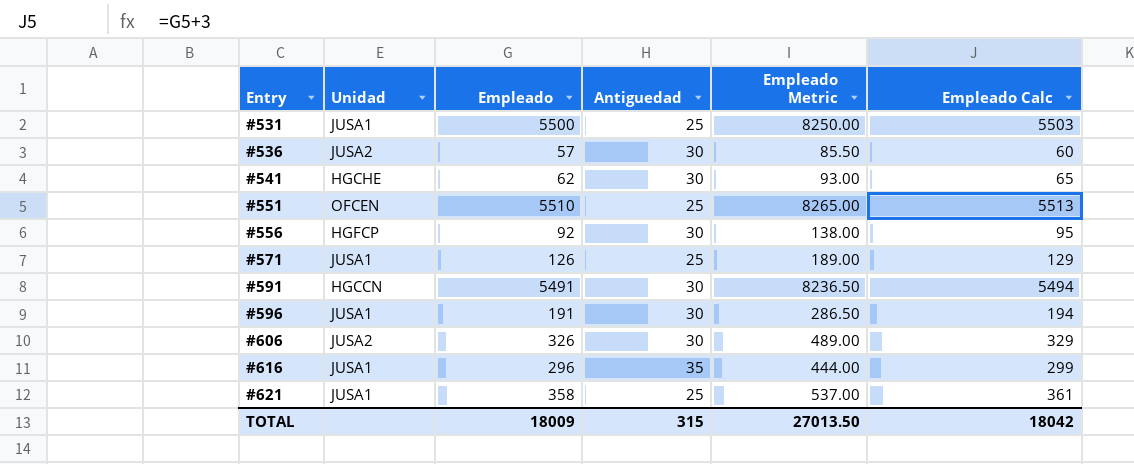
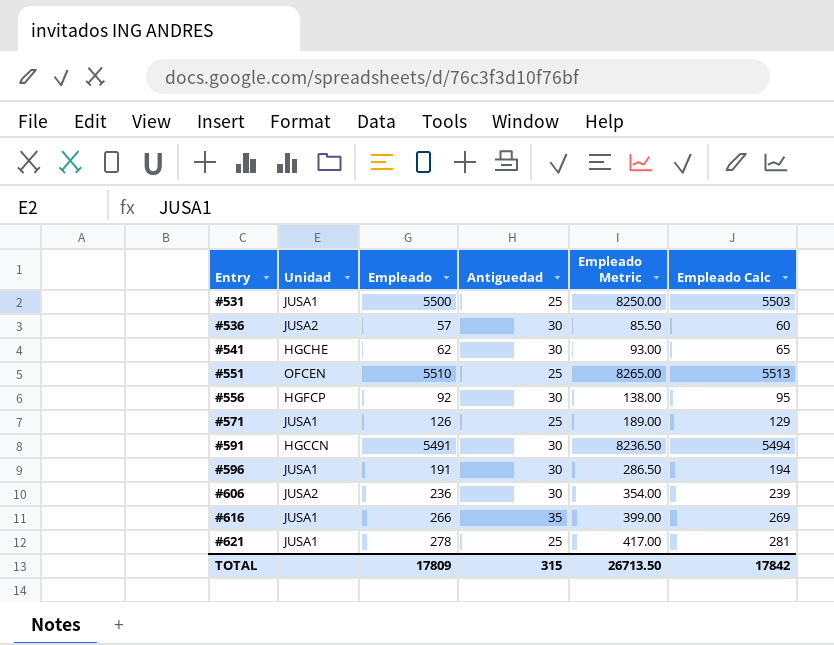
#606 | Empleado: 326 -> 236
#606 | Empleado Metric: 489.00 -> 354.00
#606 | Empleado Calc: 329 -> 239
#616 | Empleado: 296 -> 266
#616 | Empleado Metric: 444.00 -> 399.00
#616 | Empleado Calc: 299 -> 269
#621 | Empleado: 358 -> 278
#621 | Empleado Metric: 537.00 -> 417.00
#621 | Empleado Calc: 361 -> 281
TOTAL | Empleado: 18009 -> 17809
TOTAL | Empleado Metric: 27013.50 -> 26713.50
TOTAL | Empleado Calc: 18042 -> 17842

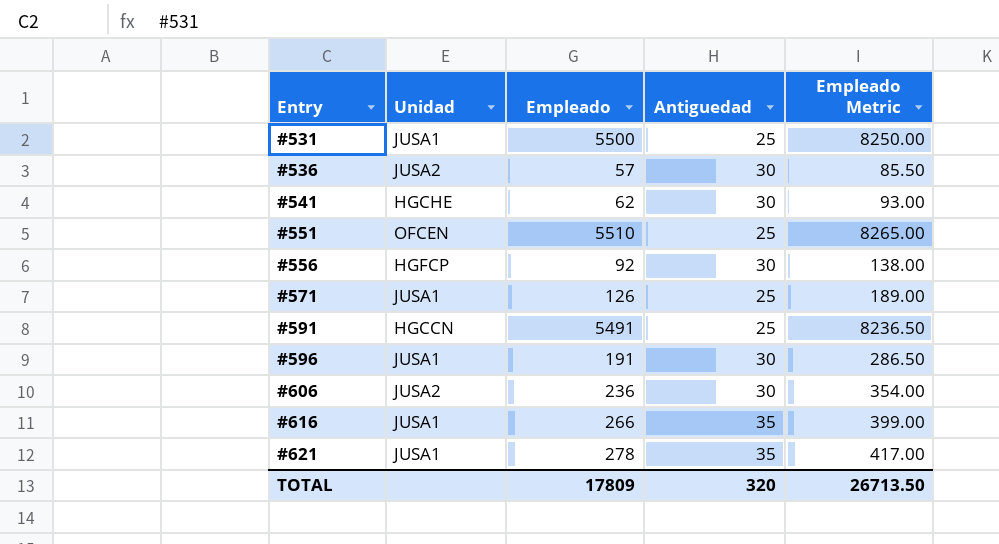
column Empleado Calc | formula: [Empleado] + 3 -> none
#591 | Antiguedad: 30 -> 25
#621 | Antiguedad: 25 -> 35
TOTAL | Antiguedad: 315 -> 320

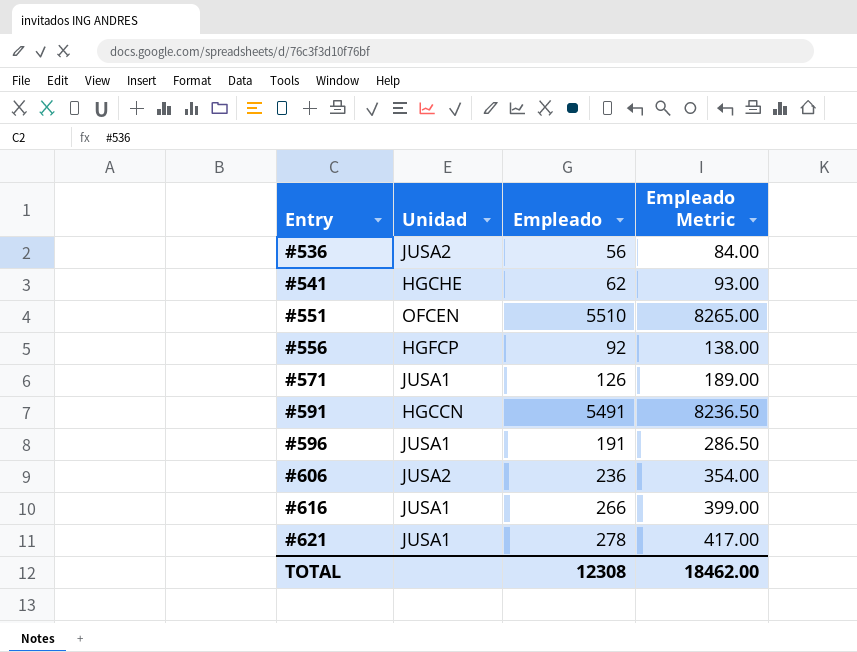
column Antiguedad | position: 4 -> none
row #531: JUSA1 | 5500 | 25 | 8250.00 -> none
#536 | Empleado: 57 -> 56
#536 | Empleado Metric: 85.50 -> 84.00
TOTAL | Empleado: 17809 -> 12308
TOTAL | Empleado Metric: 26713.50 -> 18462.00

